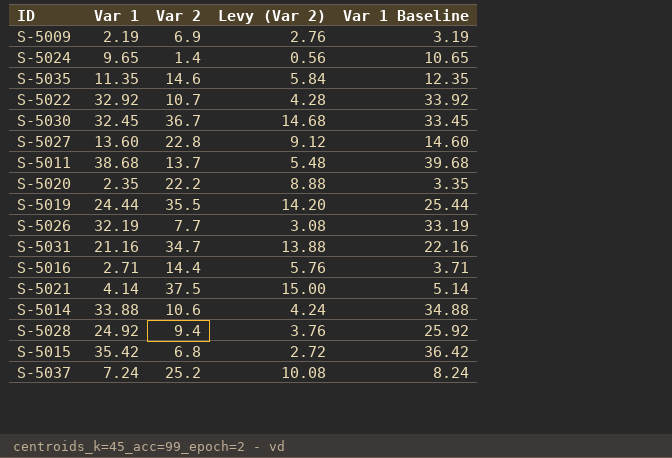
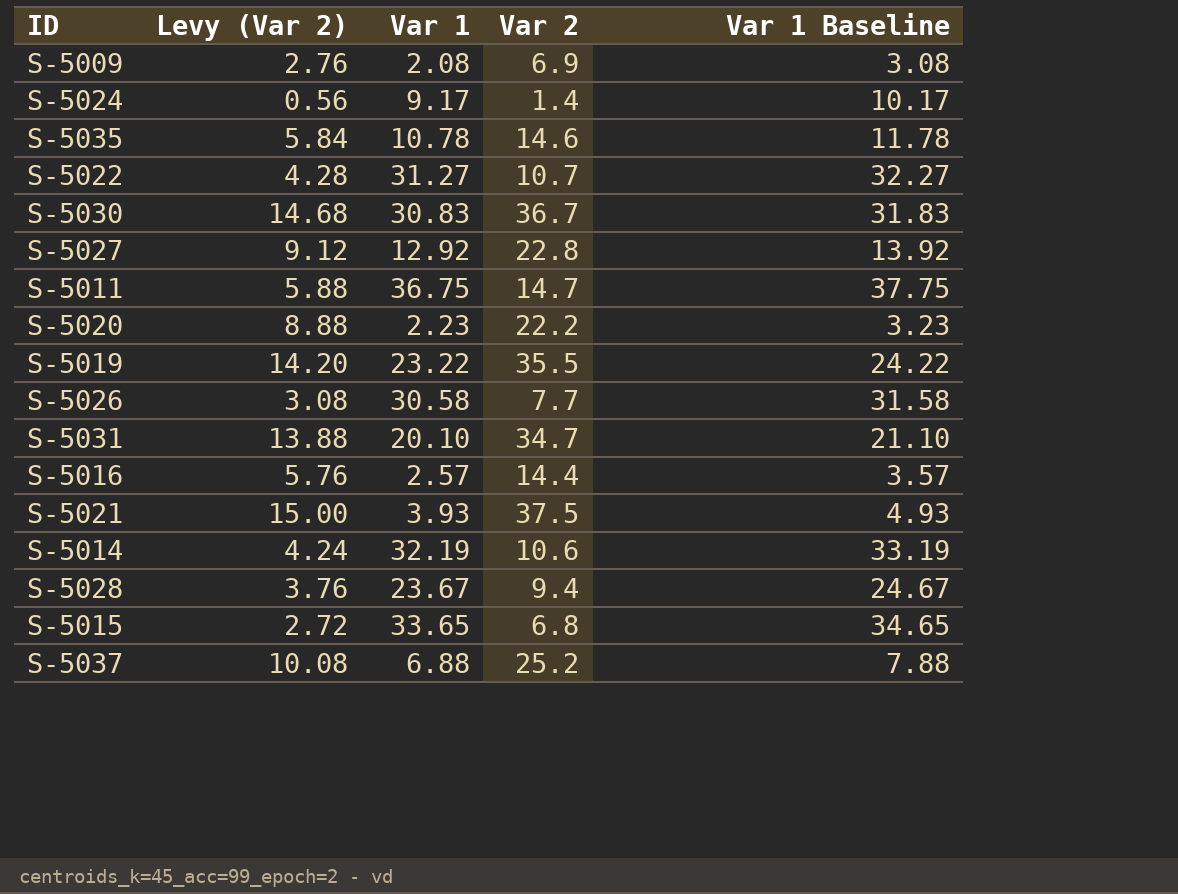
column Levy (Var 2) | position: 4 -> 2
S-5009 | Var 1: 2.19 -> 2.08
S-5009 | Var 1 Baseline: 3.19 -> 3.08
S-5024 | Var 1: 9.65 -> 9.17
S-5024 | Var 1 Baseline: 10.65 -> 10.17
S-5035 | Var 1: 11.35 -> 10.78
S-5035 | Var 1 Baseline: 12.35 -> 11.78
S-5022 | Var 1: 32.92 -> 31.27
S-5022 | Var 1 Baseline: 33.92 -> 32.27
S-5030 | Var 1: 32.45 -> 30.83
S-5030 | Var 1 Baseline: 33.45 -> 31.83
S-5027 | Var 1: 13.60 -> 12.92
S-5027 | Var 1 Baseline: 14.60 -> 13.92
S-5011 | Levy (Var 2): 5.48 -> 5.88
S-5011 | Var 1: 38.68 -> 36.75
S-5011 | Var 2: 13.7 -> 14.7
S-5011 | Var 1 Baseline: 39.68 -> 37.75
S-5020 | Var 1: 2.35 -> 2.23
S-5020 | Var 1 Baseline: 3.35 -> 3.23
S-5019 | Var 1: 24.44 -> 23.22
S-5019 | Var 1 Baseline: 25.44 -> 24.22
S-5026 | Var 1: 32.19 -> 30.58
S-5026 | Var 1 Baseline: 33.19 -> 31.58
S-5031 | Var 1: 21.16 -> 20.10
S-5031 | Var 1 Baseline: 22.16 -> 21.10
S-5016 | Var 1: 2.71 -> 2.57
S-5016 | Var 1 Baseline: 3.71 -> 3.57
S-5021 | Var 1: 4.14 -> 3.93
S-5021 | Var 1 Baseline: 5.14 -> 4.93
S-5014 | Var 1: 33.88 -> 32.19
S-5014 | Var 1 Baseline: 34.88 -> 33.19
S-5028 | Var 1: 24.92 -> 23.67
S-5028 | Var 1 Baseline: 25.92 -> 24.67
S-5015 | Var 1: 35.42 -> 33.65
S-5015 | Var 1 Baseline: 36.42 -> 34.65
S-5037 | Var 1: 7.24 -> 6.88
S-5037 | Var 1 Baseline: 8.24 -> 7.88

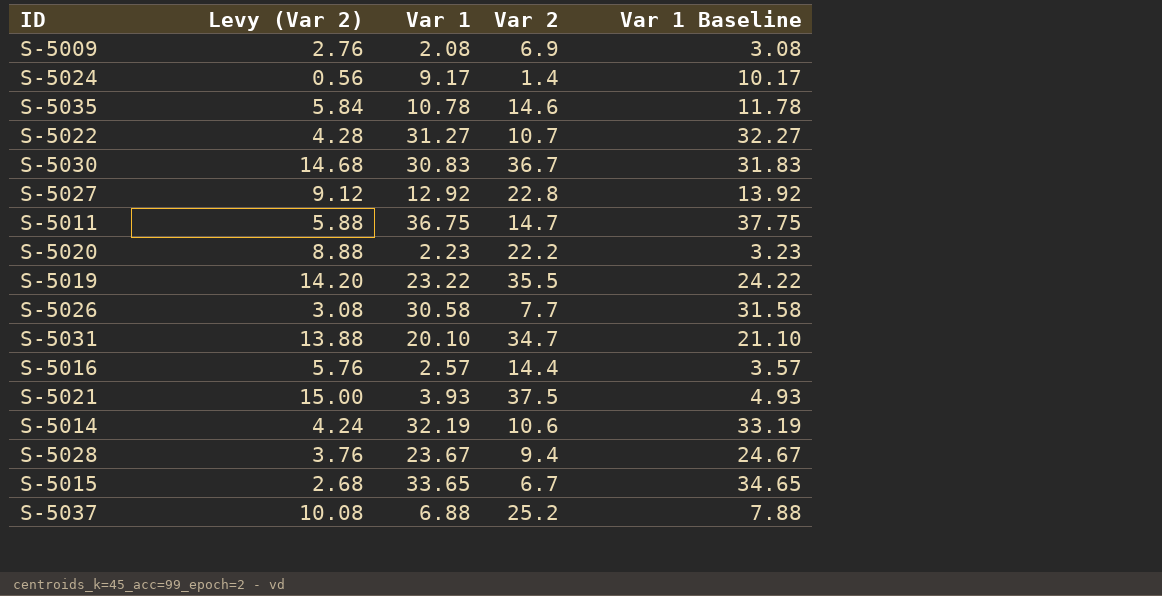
S-5015 | Levy (Var 2): 2.72 -> 2.68
S-5015 | Var 2: 6.8 -> 6.7

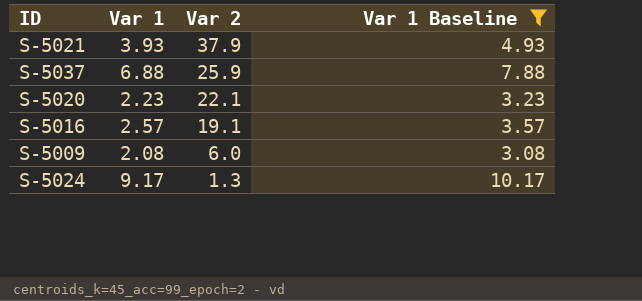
filter: none -> Var 1 Baseline <= 10.17
row order: none -> Var 2 descending
column Levy (Var 2) | formula: [Var 2] * 0.4 -> none
S-5021 | Var 2: 37.5 -> 37.9
S-5037 | Var 2: 25.2 -> 25.9
S-5020 | Var 2: 22.2 -> 22.1
S-5016 | Var 2: 14.4 -> 19.1
S-5009 | Var 2: 6.9 -> 6.0
S-5024 | Var 2: 1.4 -> 1.3

